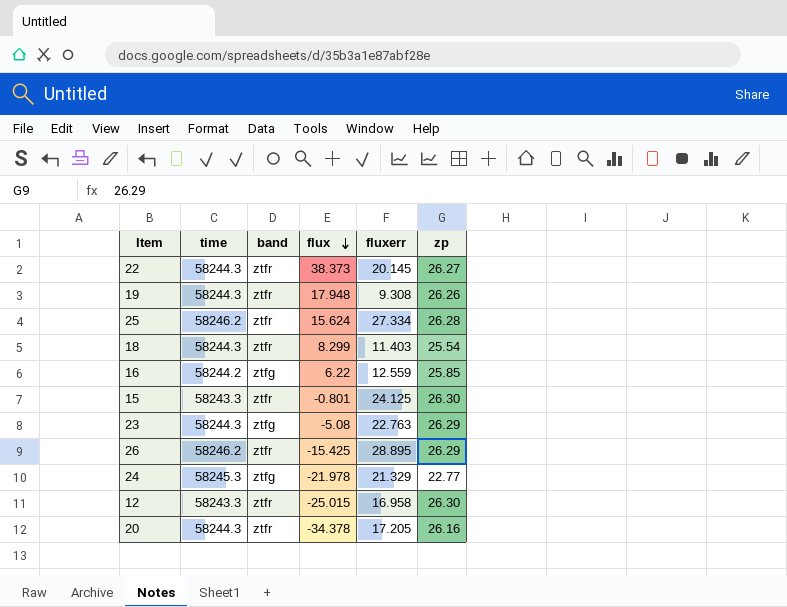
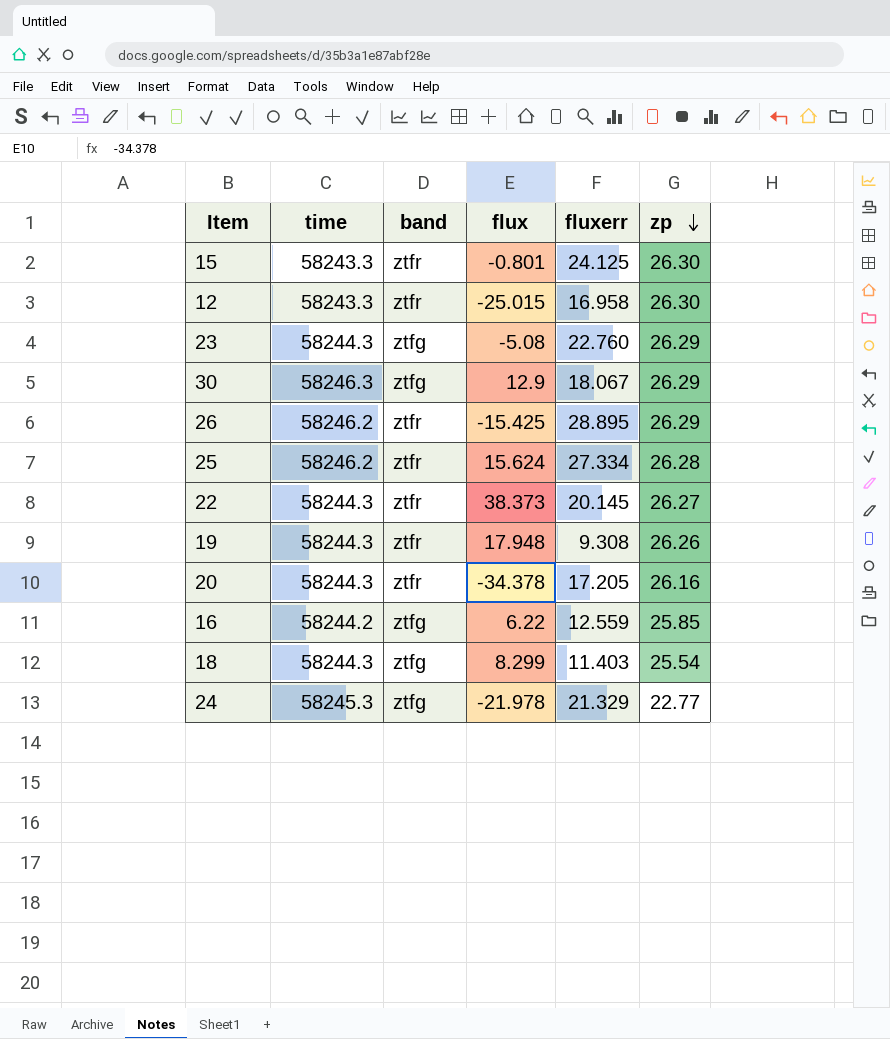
row order: flux descending -> zp descending
23 | fluxerr: 22.763 -> 22.760
row 30: none -> 58246.3 | ztfg | 12.9 | 18.067 | 26.29
18 | band: ztfr -> ztfg

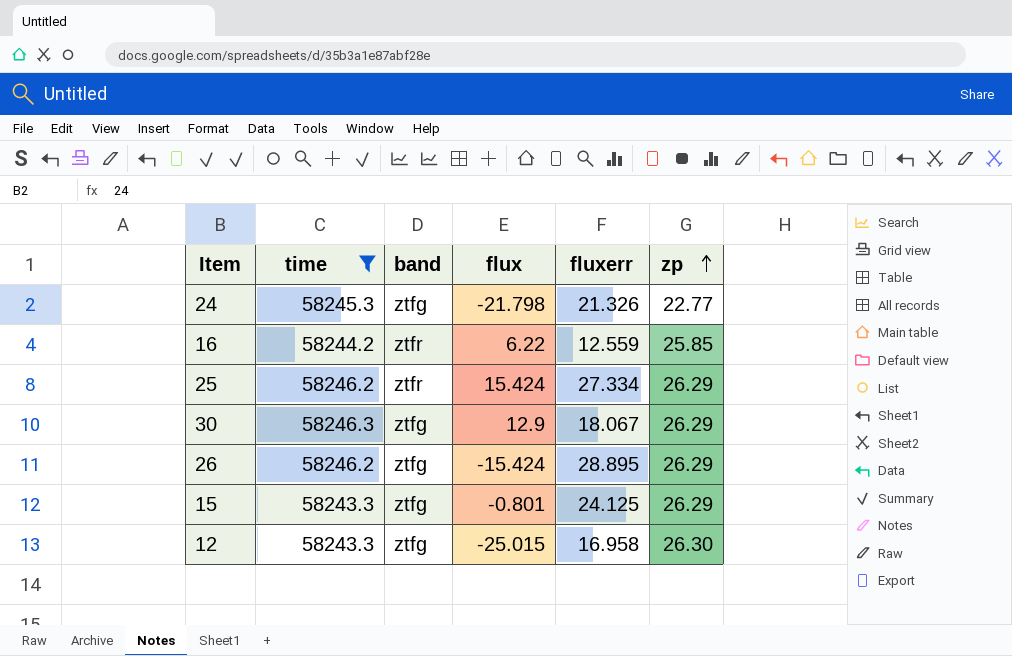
filter: none -> time != 58244.3
row order: zp descending -> zp ascending
24 | flux: -21.978 -> -21.798
24 | fluxerr: 21.329 -> 21.326
16 | band: ztfg -> ztfr
25 | flux: 15.624 -> 15.424
25 | zp: 26.28 -> 26.29
26 | band: ztfr -> ztfg
26 | flux: -15.425 -> -15.424
15 | band: ztfr -> ztfg
15 | zp: 26.30 -> 26.29
12 | band: ztfr -> ztfg

